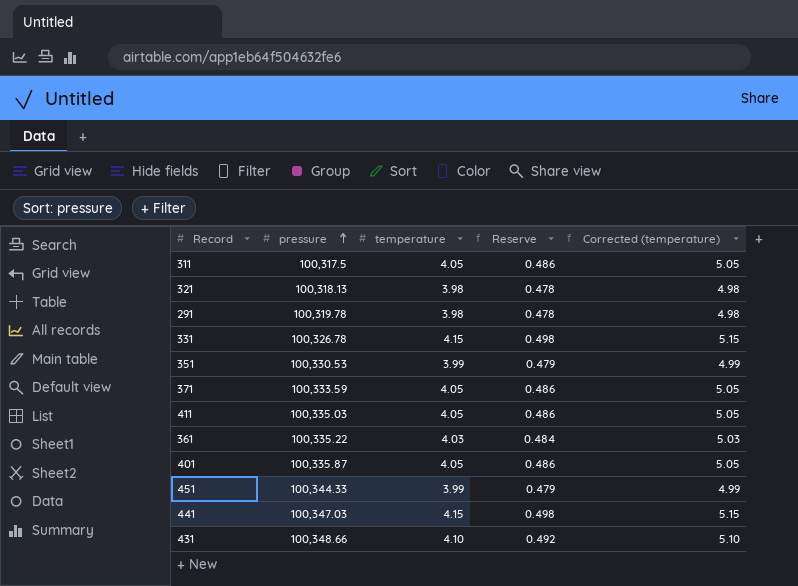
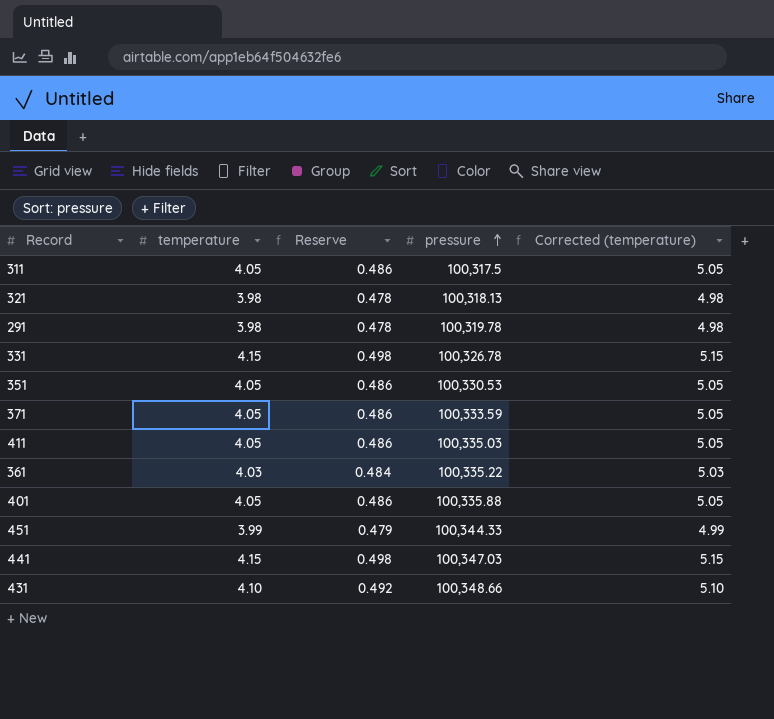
column pressure | position: 2 -> 4
351 | temperature: 3.99 -> 4.05
351 | Reserve: 0.479 -> 0.486
351 | Corrected (temperature): 4.99 -> 5.05
401 | pressure: 100,335.87 -> 100,335.88

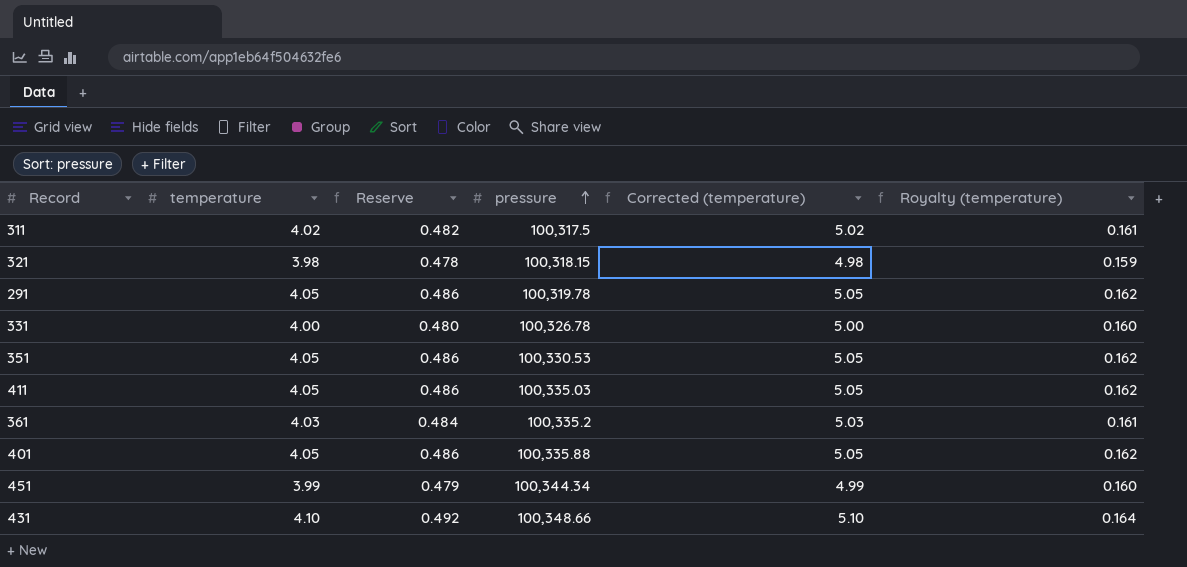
column Royalty (temperature) | formula: none -> [temperature] * 0.04
row 371: 4.05 | 0.486 | 100,333.59 | 5.05 -> none
row 441: 4.15 | 0.498 | 100,347.03 | 5.15 -> none
311 | temperature: 4.05 -> 4.02
311 | Reserve: 0.486 -> 0.482
311 | Corrected (temperature): 5.05 -> 5.02
321 | pressure: 100,318.13 -> 100,318.15
291 | temperature: 3.98 -> 4.05
291 | Reserve: 0.478 -> 0.486
291 | Corrected (temperature): 4.98 -> 5.05
331 | temperature: 4.15 -> 4.00
331 | Reserve: 0.498 -> 0.480
331 | Corrected (temperature): 5.15 -> 5.00
361 | pressure: 100,335.22 -> 100,335.2
451 | pressure: 100,344.33 -> 100,344.34

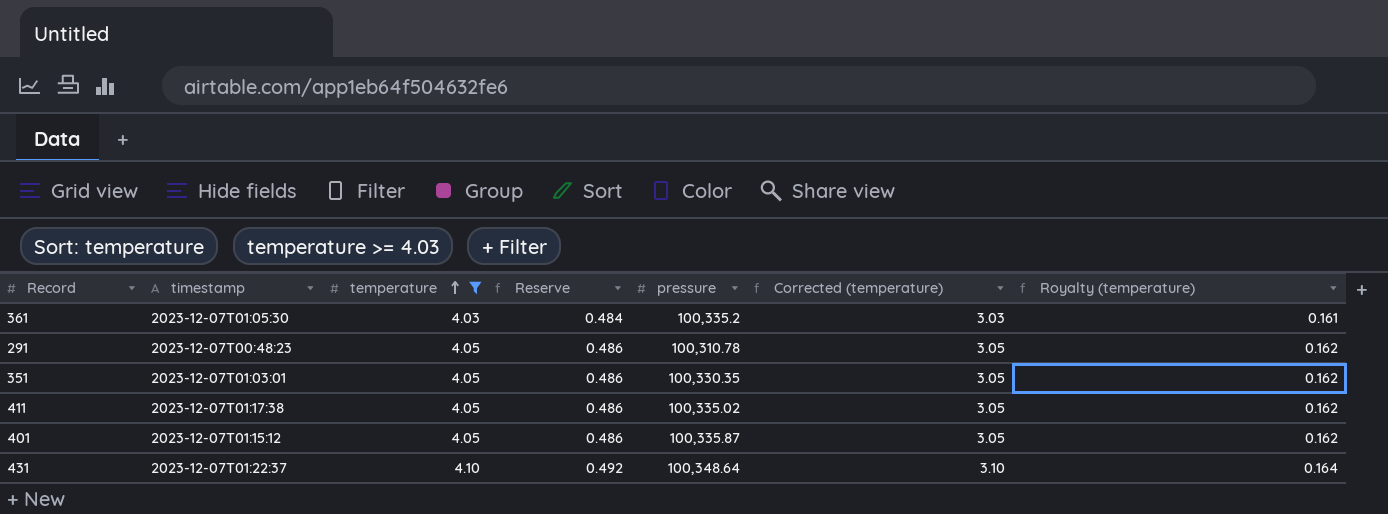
filter: none -> temperature >= 4.03
row order: pressure ascending -> temperature ascending
column timestamp | position: none -> 2
column Corrected (temperature) | formula: [temperature] + 1 -> [temperature] - 1
291 | pressure: 100,319.78 -> 100,310.78
351 | pressure: 100,330.53 -> 100,330.35
411 | pressure: 100,335.03 -> 100,335.02
401 | pressure: 100,335.88 -> 100,335.87
431 | pressure: 100,348.66 -> 100,348.64

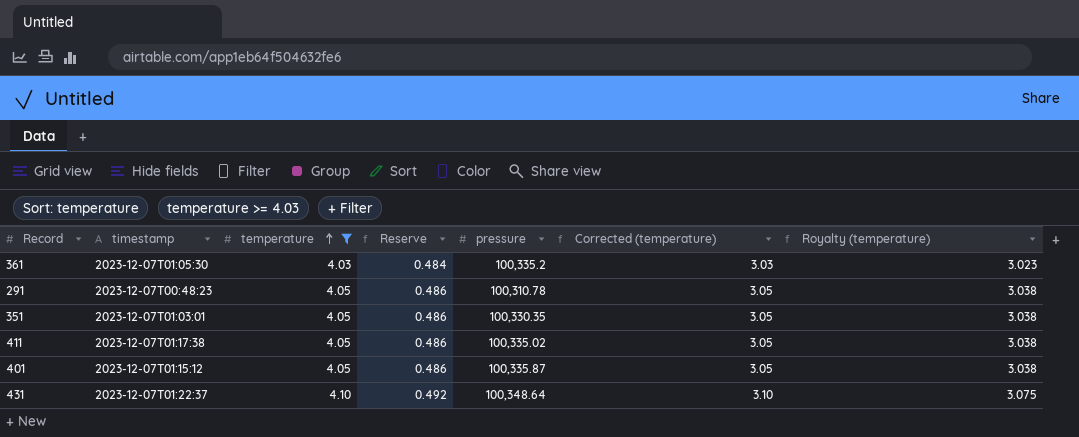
column Royalty (temperature) | formula: [temperature] * 0.04 -> [temperature] * 0.75

